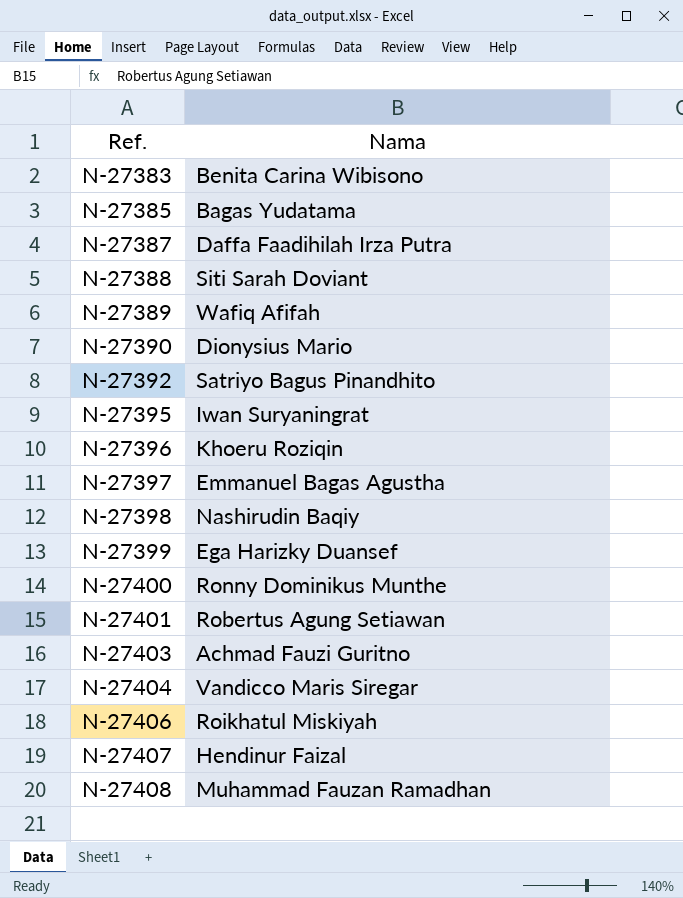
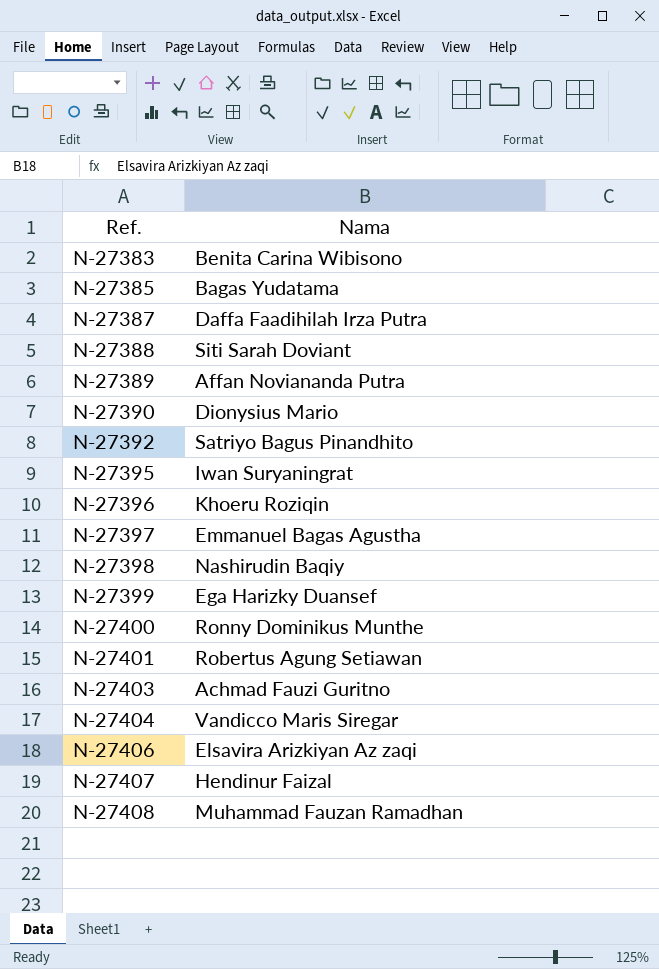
N-27389 | Nama: Wafiq Afifah -> Affan Noviananda Putra
N-27406 | Nama: Roikhatul Miskiyah -> Elsavira Arizkiyan Az zaqi

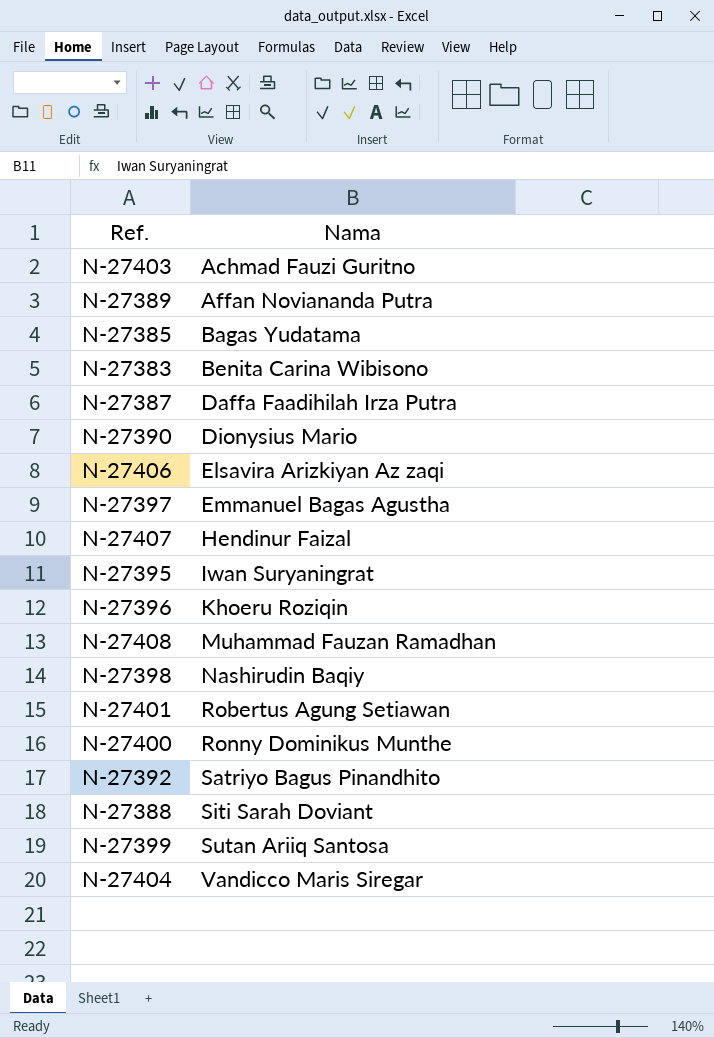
row order: Ref. ascending -> Nama ascending
N-27399 | Nama: Ega Harizky Duansef -> Sutan Ariiq Santosa

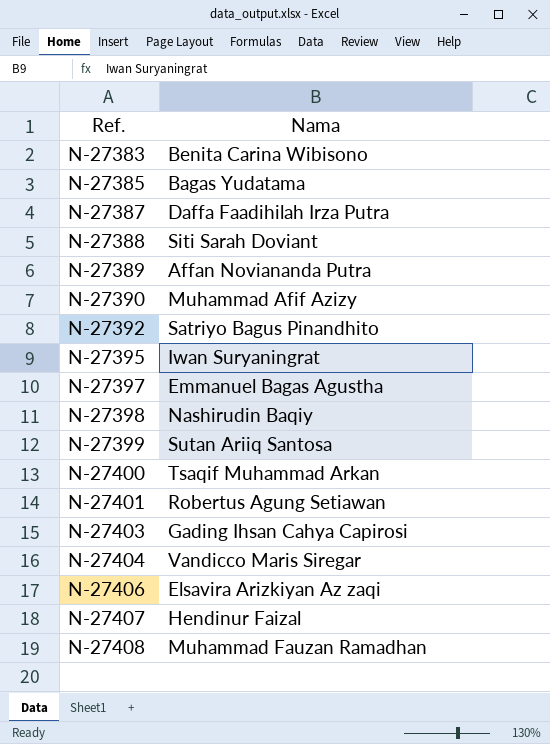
row order: Nama ascending -> Ref. ascending
row N-27396: Khoeru Roziqin -> none
N-27390 | Nama: Dionysius Mario -> Muhammad Afif Azizy
N-27400 | Nama: Ronny Dominikus Munthe -> Tsaqif Muhammad Arkan
N-27403 | Nama: Achmad Fauzi Guritno -> Gading Ihsan Cahya Capirosi

